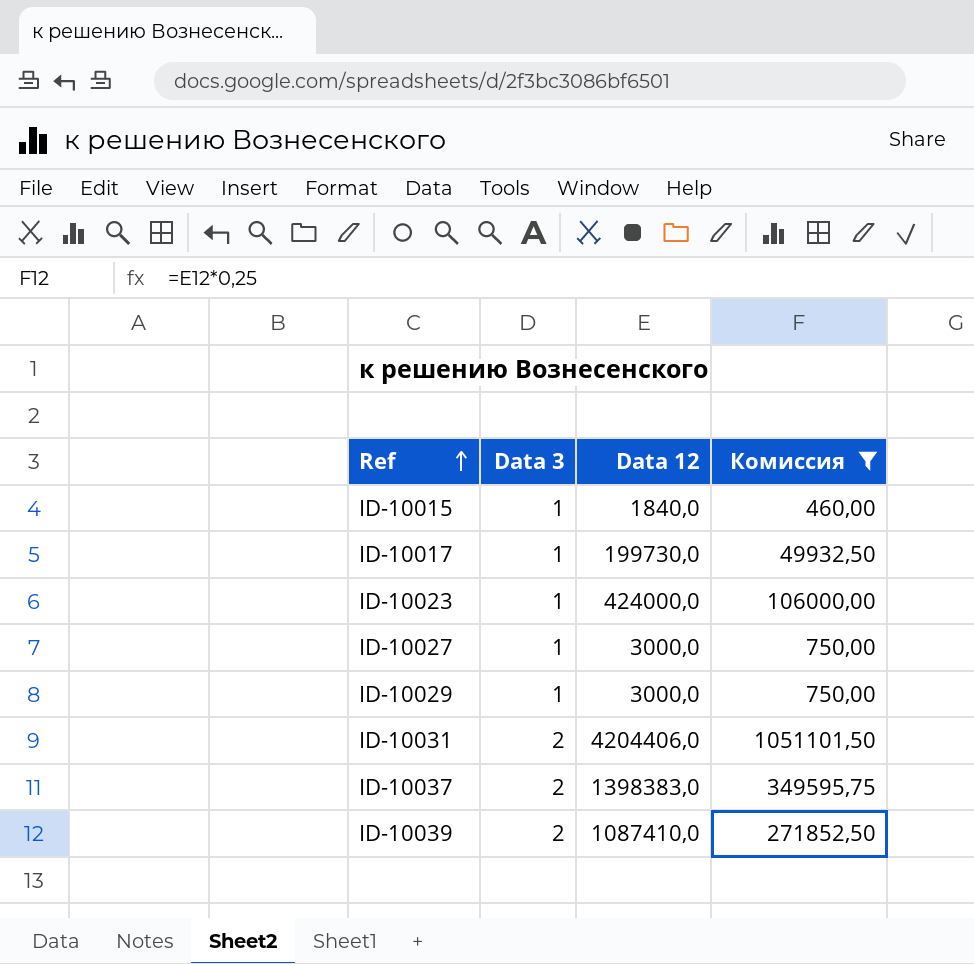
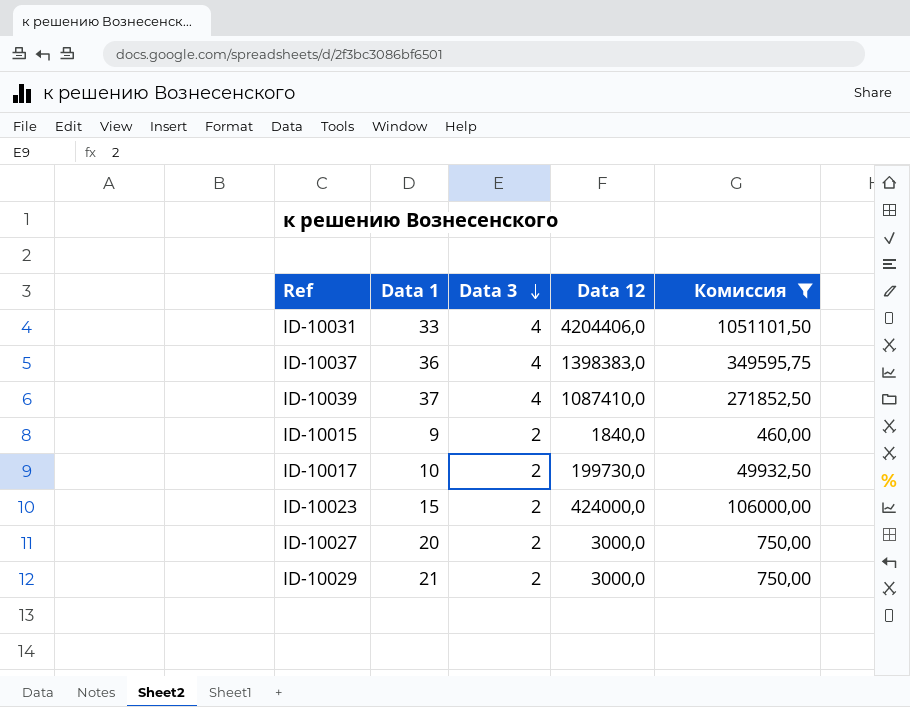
row order: Ref ascending -> Data 3 descending
column Data 1 | position: none -> 2
ID-10031 | Data 3: 2 -> 4
ID-10037 | Data 3: 2 -> 4
ID-10039 | Data 3: 2 -> 4
ID-10015 | Data 3: 1 -> 2
ID-10017 | Data 3: 1 -> 2
ID-10023 | Data 3: 1 -> 2
ID-10027 | Data 3: 1 -> 2
ID-10029 | Data 3: 1 -> 2

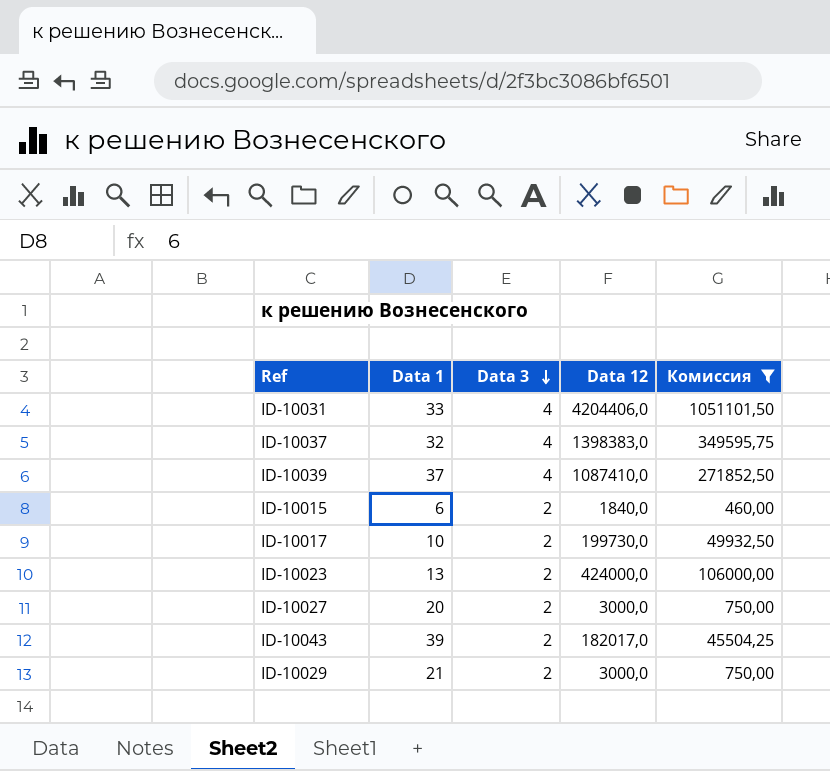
ID-10037 | Data 1: 36 -> 32
ID-10015 | Data 1: 9 -> 6
ID-10023 | Data 1: 15 -> 13
row ID-10043: none -> 39 | 2 | 182017,0 | 45504,25

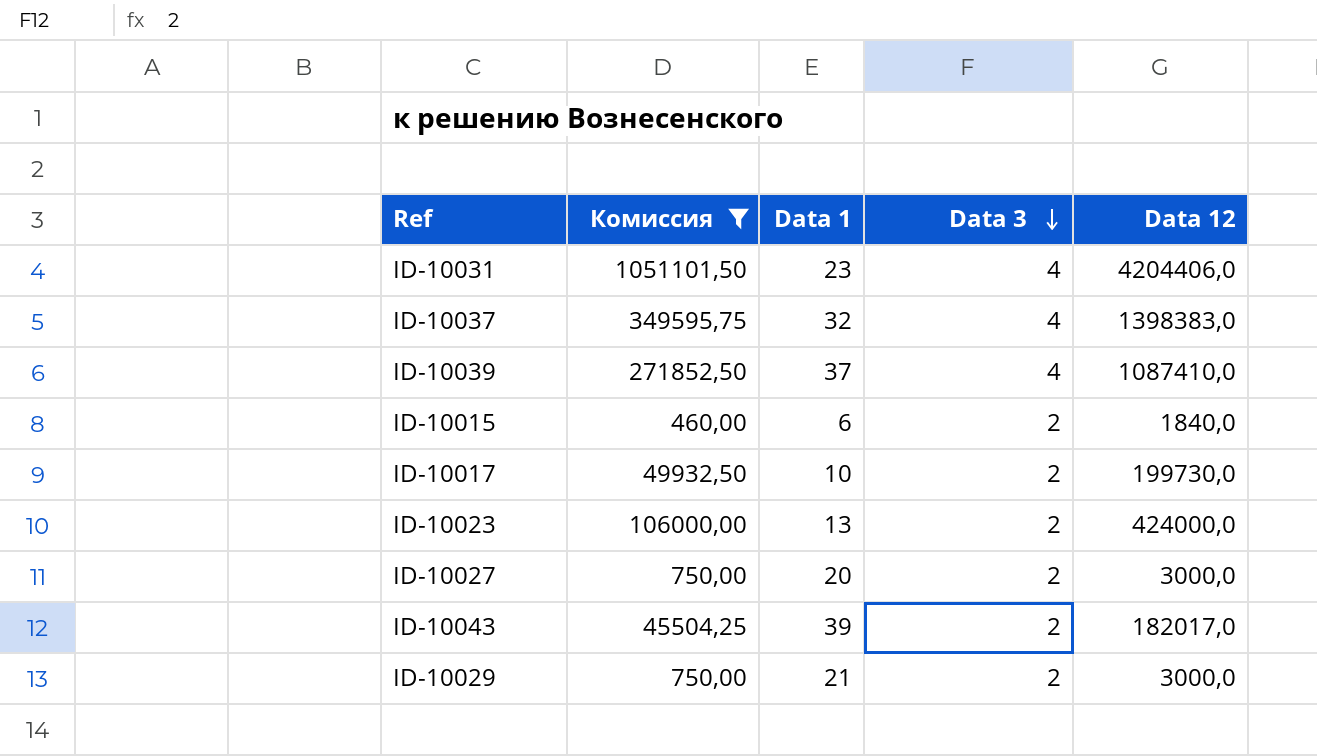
column Комиссия | position: 5 -> 2
ID-10031 | Data 1: 33 -> 23

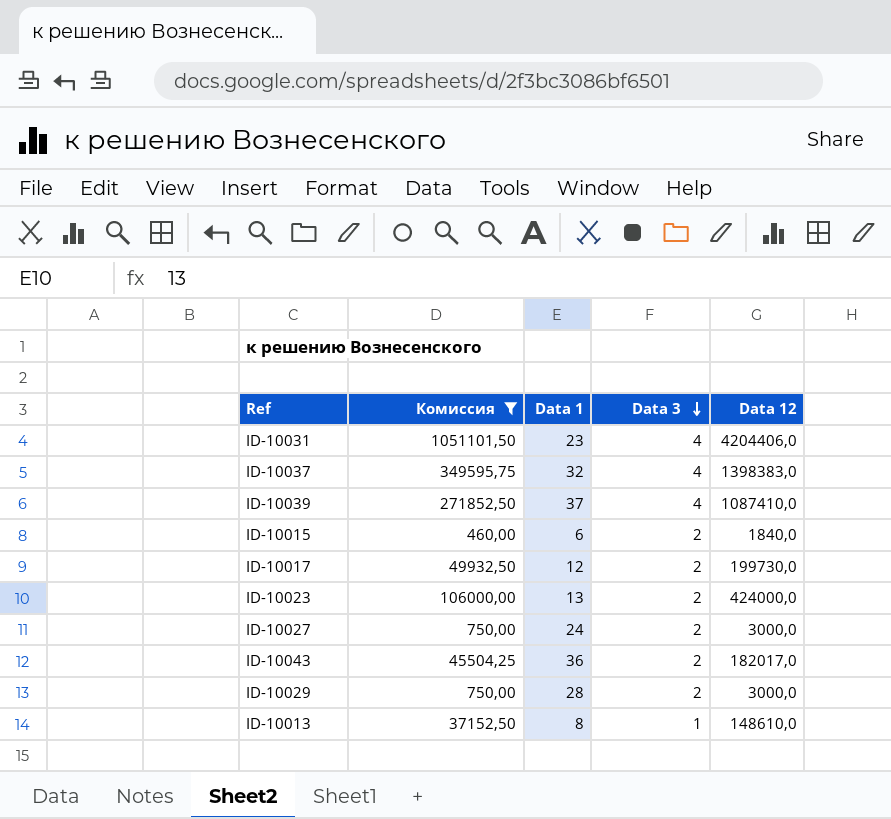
ID-10017 | Data 1: 10 -> 12
ID-10027 | Data 1: 20 -> 24
ID-10043 | Data 1: 39 -> 36
ID-10029 | Data 1: 21 -> 28
row ID-10013: none -> 37152,50 | 8 | 1 | 148610,0

